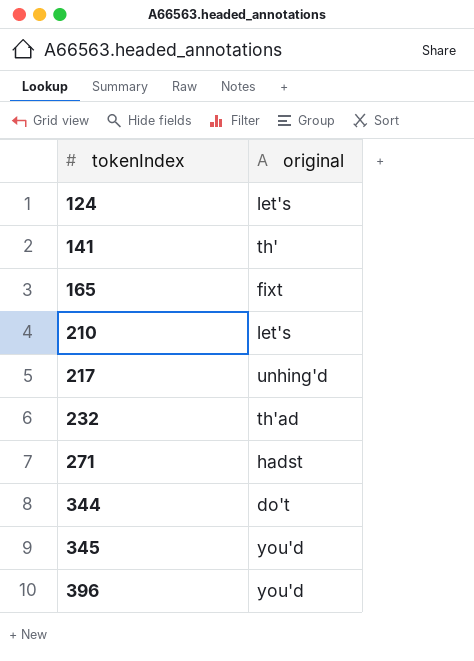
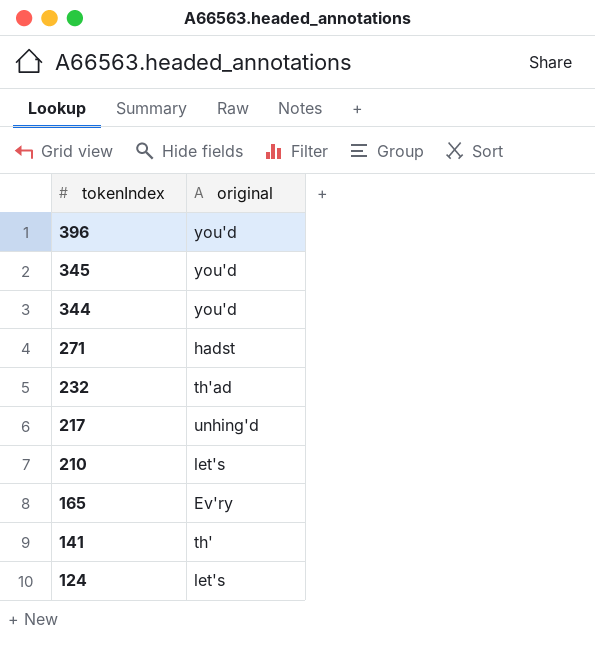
row order: tokenIndex ascending -> tokenIndex descending
344 | original: do't -> you'd
165 | original: fixt -> Ev'ry

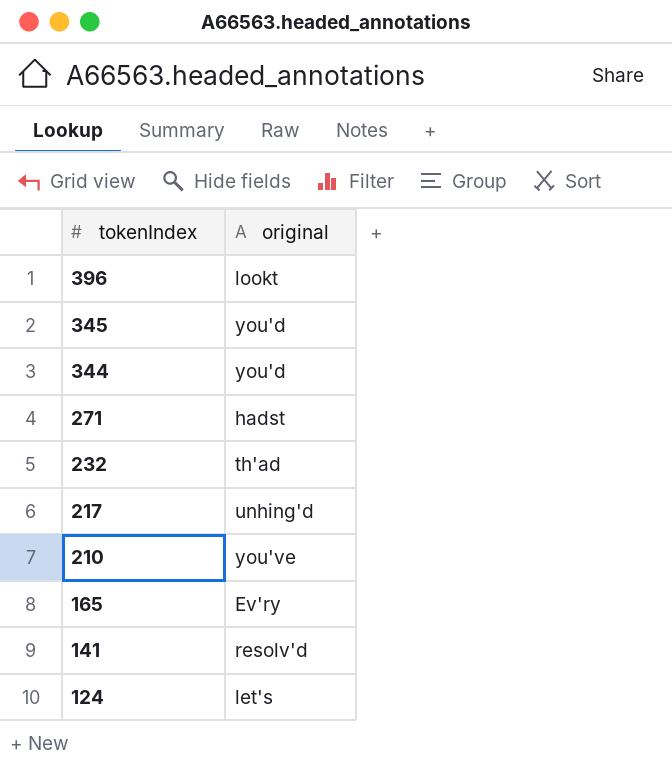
396 | original: you'd -> lookt
210 | original: let's -> you've
141 | original: th' -> resolv'd

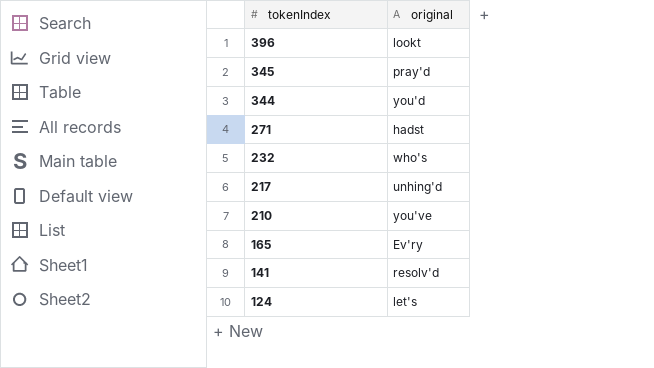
345 | original: you'd -> pray'd
232 | original: th'ad -> who's

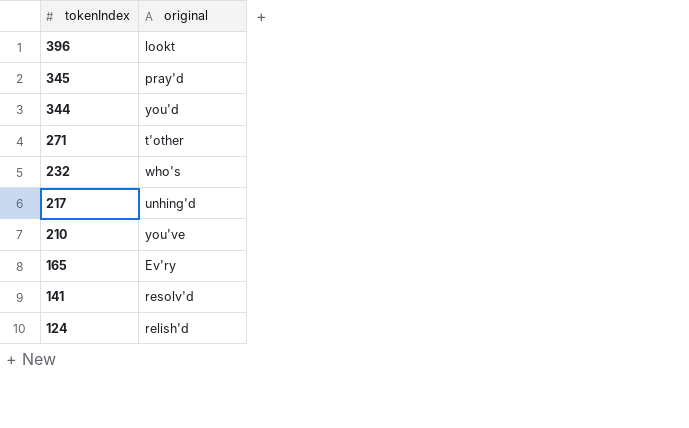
271 | original: hadst -> t'other
124 | original: let's -> relish'd

